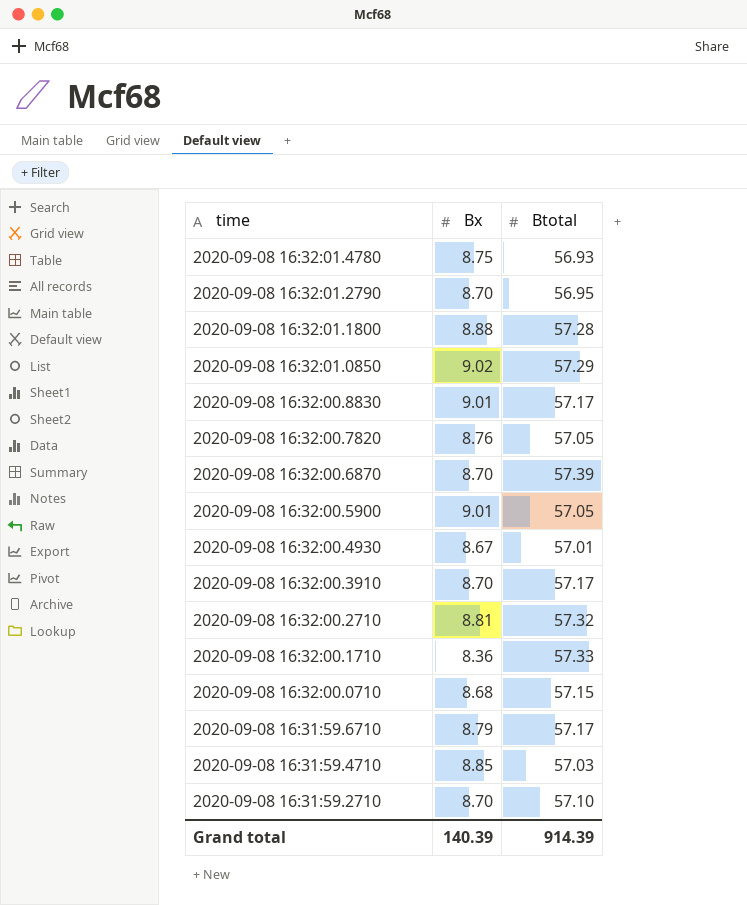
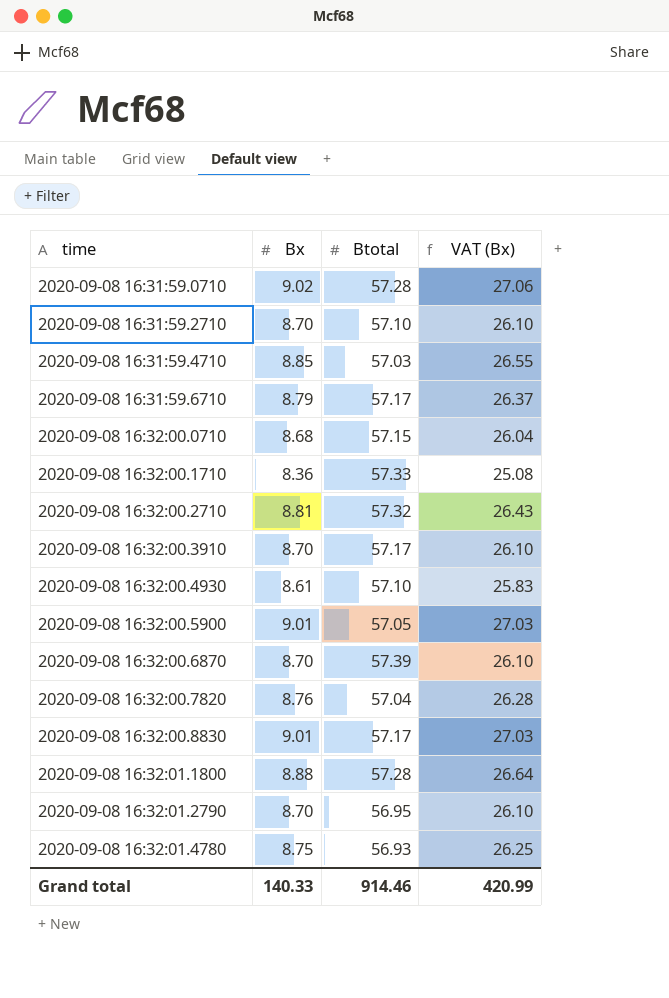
row order: time descending -> time ascending
column VAT (Bx) | formula: none -> [Bx] * 3
row 2020-09-08 16:32:01.0850: 9.02 | 57.29 -> none
row 2020-09-08 16:31:59.0710: none -> 9.02 | 57.28 | 27.06
2020-09-08 16:32:00.4930 | Bx: 8.67 -> 8.61
2020-09-08 16:32:00.4930 | Btotal: 57.01 -> 57.10
2020-09-08 16:32:00.7820 | Btotal: 57.05 -> 57.04
Grand total | Bx: 140.39 -> 140.33
Grand total | Btotal: 914.39 -> 914.46

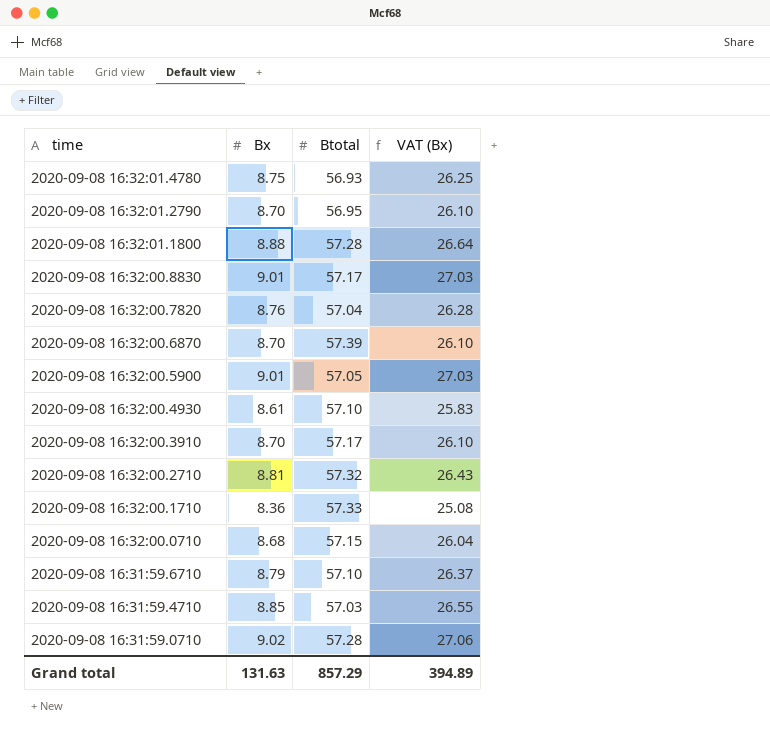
row order: time ascending -> time descending
row 2020-09-08 16:31:59.2710: 8.70 | 57.10 | 26.10 -> none
2020-09-08 16:31:59.6710 | Btotal: 57.17 -> 57.10
Grand total | Bx: 140.33 -> 131.63
Grand total | Btotal: 914.46 -> 857.29
Grand total | VAT (Bx): 420.99 -> 394.89

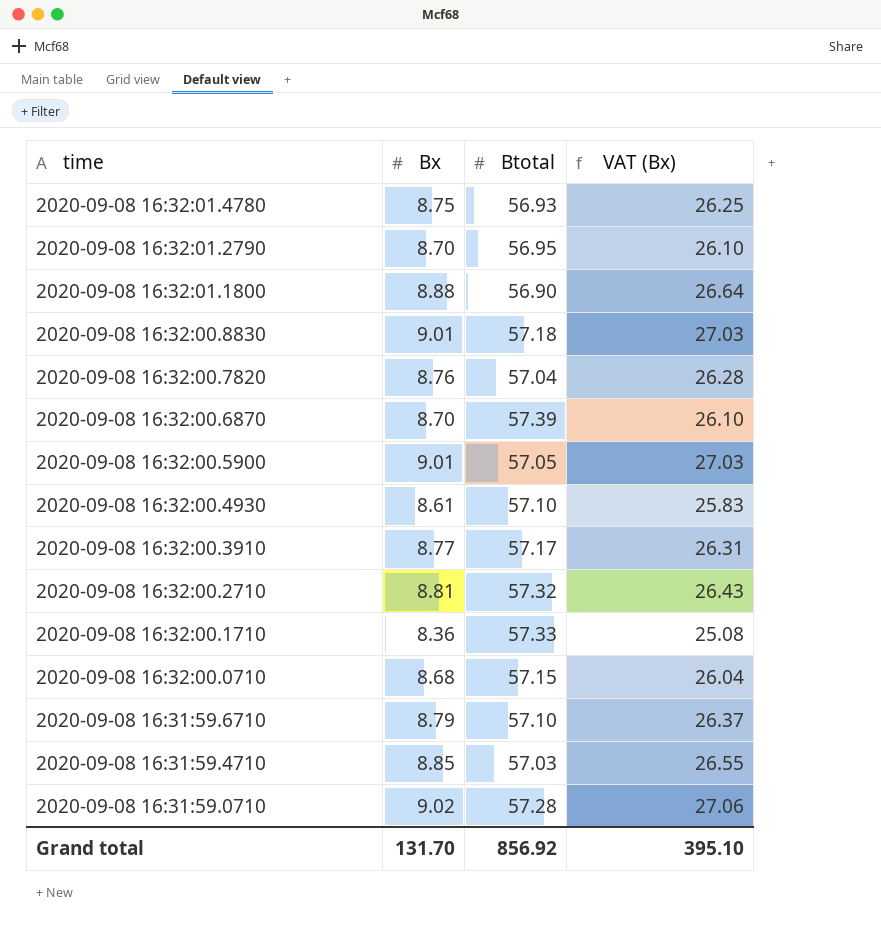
2020-09-08 16:32:01.1800 | Btotal: 57.28 -> 56.90
2020-09-08 16:32:00.8830 | Btotal: 57.17 -> 57.18
2020-09-08 16:32:00.3910 | Bx: 8.70 -> 8.77
2020-09-08 16:32:00.3910 | VAT (Bx): 26.10 -> 26.31
Grand total | Bx: 131.63 -> 131.70
Grand total | Btotal: 857.29 -> 856.92
Grand total | VAT (Bx): 394.89 -> 395.10

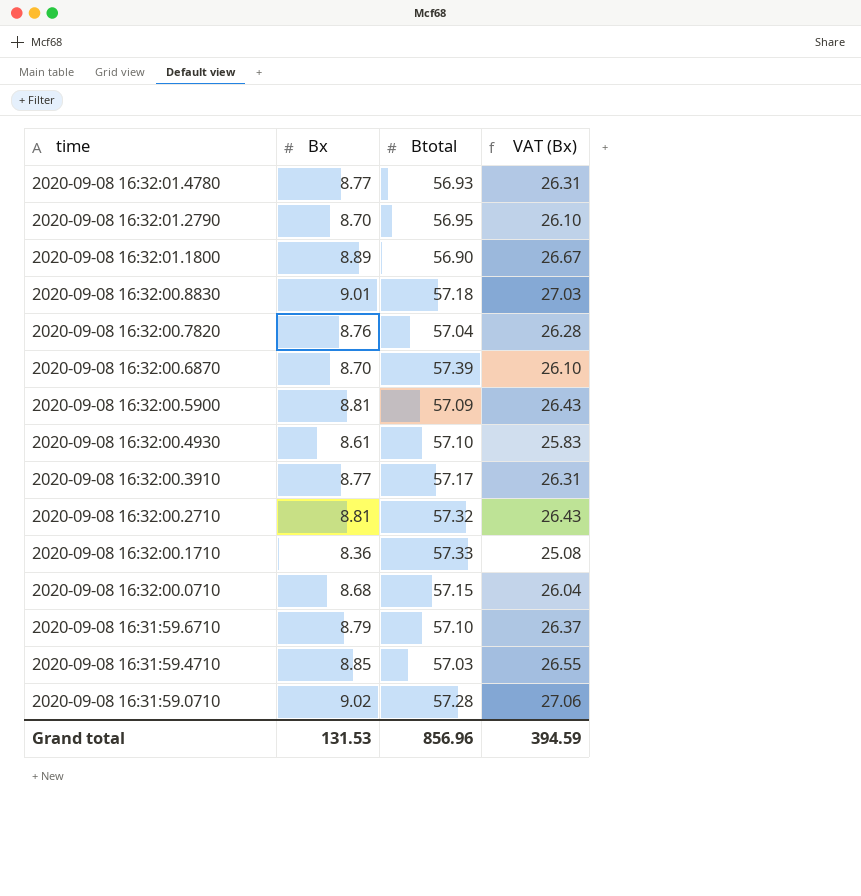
2020-09-08 16:32:01.4780 | Bx: 8.75 -> 8.77
2020-09-08 16:32:01.4780 | VAT (Bx): 26.25 -> 26.31
2020-09-08 16:32:01.1800 | Bx: 8.88 -> 8.89
2020-09-08 16:32:01.1800 | VAT (Bx): 26.64 -> 26.67
2020-09-08 16:32:00.5900 | Bx: 9.01 -> 8.81
2020-09-08 16:32:00.5900 | Btotal: 57.05 -> 57.09
2020-09-08 16:32:00.5900 | VAT (Bx): 27.03 -> 26.43
Grand total | Bx: 131.70 -> 131.53
Grand total | Btotal: 856.92 -> 856.96
Grand total | VAT (Bx): 395.10 -> 394.59

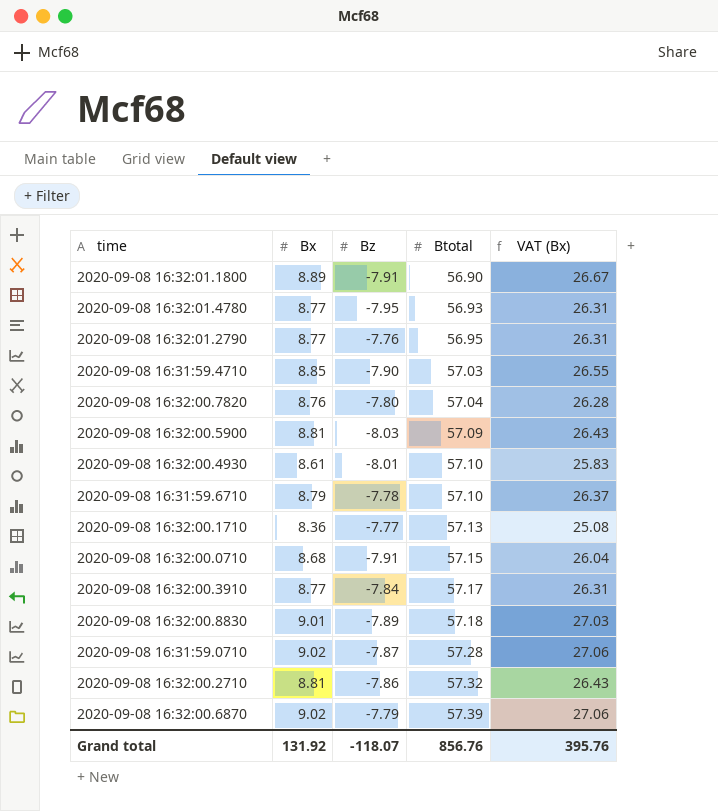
row order: time descending -> Btotal ascending
column Bz | position: none -> 3
2020-09-08 16:32:01.2790 | Bx: 8.70 -> 8.77
2020-09-08 16:32:01.2790 | VAT (Bx): 26.10 -> 26.31
2020-09-08 16:32:00.1710 | Btotal: 57.33 -> 57.13
2020-09-08 16:32:00.6870 | Bx: 8.70 -> 9.02
2020-09-08 16:32:00.6870 | VAT (Bx): 26.10 -> 27.06
Grand total | Bx: 131.53 -> 131.92
Grand total | Btotal: 856.96 -> 856.76
Grand total | VAT (Bx): 394.59 -> 395.76

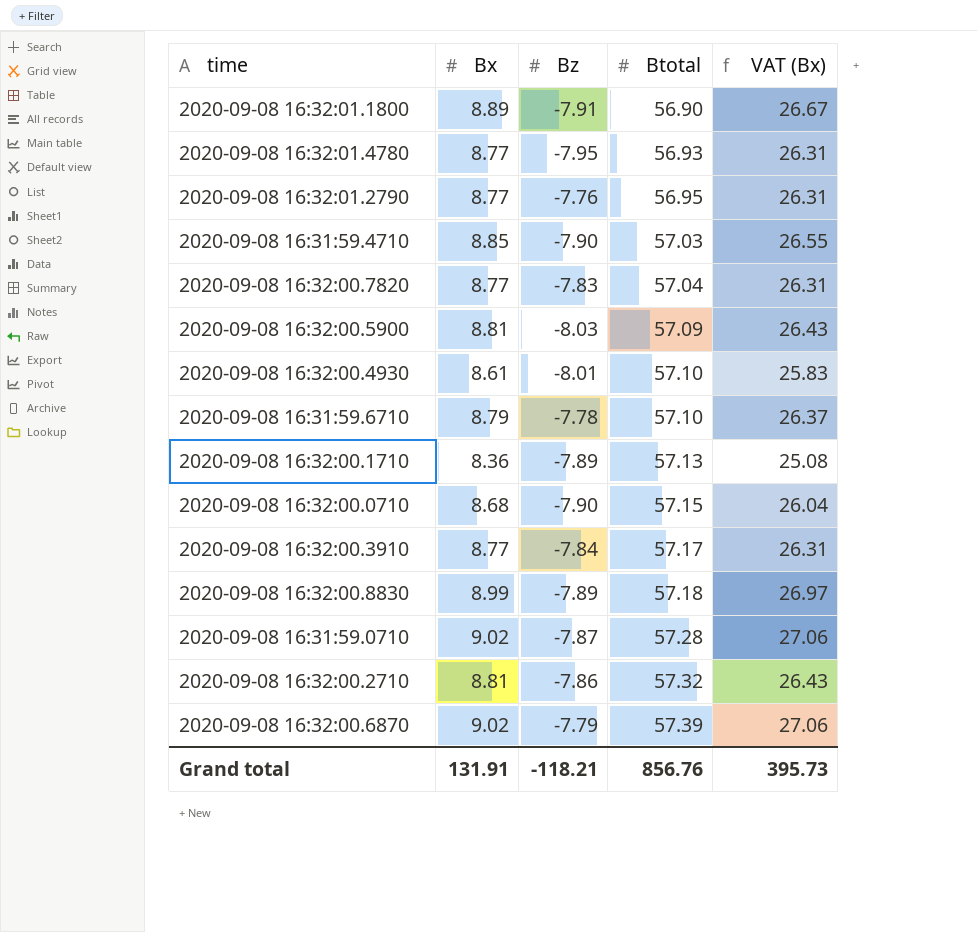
2020-09-08 16:32:00.7820 | Bx: 8.76 -> 8.77
2020-09-08 16:32:00.7820 | Bz: -7.80 -> -7.83
2020-09-08 16:32:00.7820 | VAT (Bx): 26.28 -> 26.31
2020-09-08 16:32:00.1710 | Bz: -7.77 -> -7.89
2020-09-08 16:32:00.0710 | Bz: -7.91 -> -7.90
2020-09-08 16:32:00.8830 | Bx: 9.01 -> 8.99
2020-09-08 16:32:00.8830 | VAT (Bx): 27.03 -> 26.97
Grand total | Bx: 131.92 -> 131.91
Grand total | Bz: -118.07 -> -118.21
Grand total | VAT (Bx): 395.76 -> 395.73

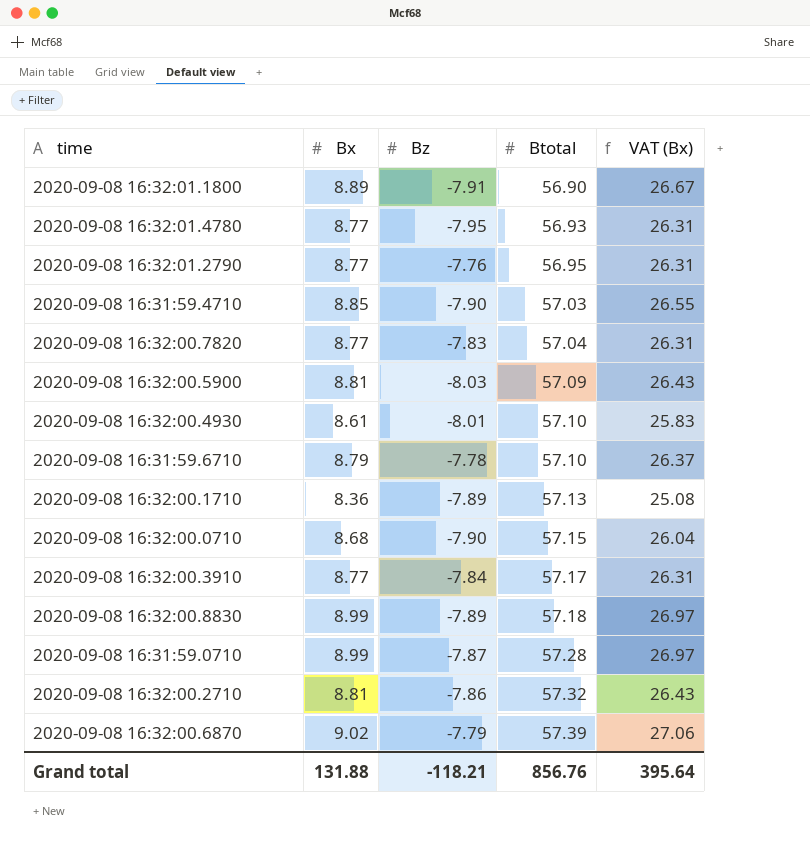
2020-09-08 16:31:59.0710 | Bx: 9.02 -> 8.99
2020-09-08 16:31:59.0710 | VAT (Bx): 27.06 -> 26.97
Grand total | Bx: 131.91 -> 131.88
Grand total | VAT (Bx): 395.73 -> 395.64

